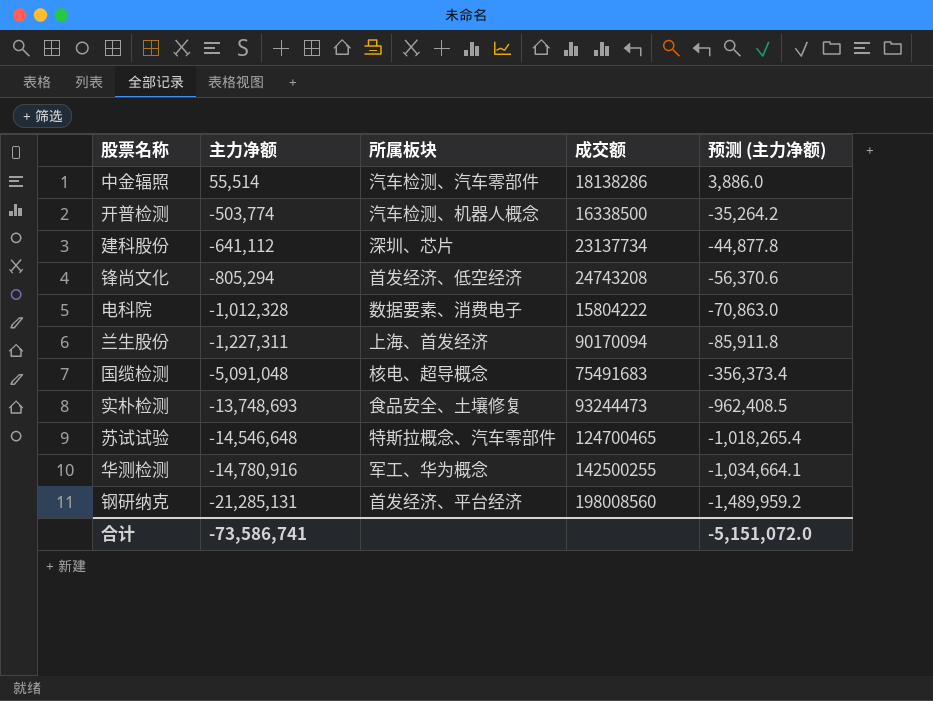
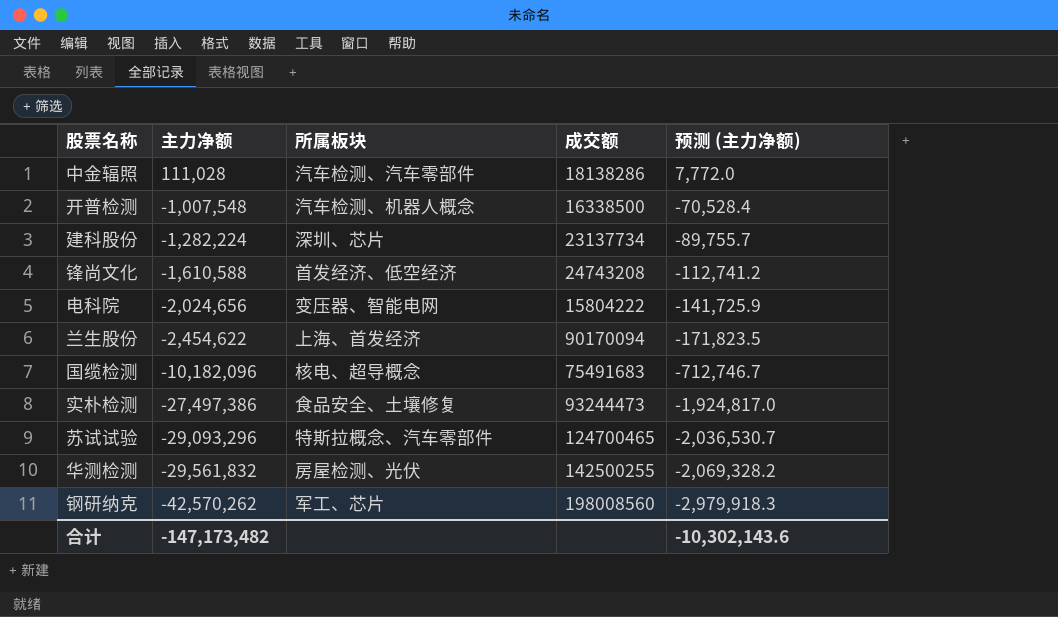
中金辐照 | 主力净额: 55,514 -> 111,028
中金辐照 | 预测 (主力净额): 3,886.0 -> 7,772.0
开普检测 | 主力净额: -503,774 -> -1,007,548
开普检测 | 预测 (主力净额): -35,264.2 -> -70,528.4
建科股份 | 主力净额: -641,112 -> -1,282,224
建科股份 | 预测 (主力净额): -44,877.8 -> -89,755.7
锋尚文化 | 主力净额: -805,294 -> -1,610,588
锋尚文化 | 预测 (主力净额): -56,370.6 -> -112,741.2
电科院 | 主力净额: -1,012,328 -> -2,024,656
电科院 | 所属板块: 数据要素、消费电子 -> 变压器、智能电网
电科院 | 预测 (主力净额): -70,863.0 -> -141,725.9
兰生股份 | 主力净额: -1,227,311 -> -2,454,622
兰生股份 | 预测 (主力净额): -85,911.8 -> -171,823.5
国缆检测 | 主力净额: -5,091,048 -> -10,182,096
国缆检测 | 预测 (主力净额): -356,373.4 -> -712,746.7
实朴检测 | 主力净额: -13,748,693 -> -27,497,386
实朴检测 | 预测 (主力净额): -962,408.5 -> -1,924,817.0
苏试试验 | 主力净额: -14,546,648 -> -29,093,296
苏试试验 | 预测 (主力净额): -1,018,265.4 -> -2,036,530.7
华测检测 | 主力净额: -14,780,916 -> -29,561,832
华测检测 | 所属板块: 军工、华为概念 -> 房屋检测、光伏
华测检测 | 预测 (主力净额): -1,034,664.1 -> -2,069,328.2
钢研纳克 | 主力净额: -21,285,131 -> -42,570,262
钢研纳克 | 所属板块: 首发经济、平台经济 -> 军工、芯片
钢研纳克 | 预测 (主力净额): -1,489,959.2 -> -2,979,918.3
合计 | 主力净额: -73,586,741 -> -147,173,482
合计 | 预测 (主力净额): -5,151,072.0 -> -10,302,143.6

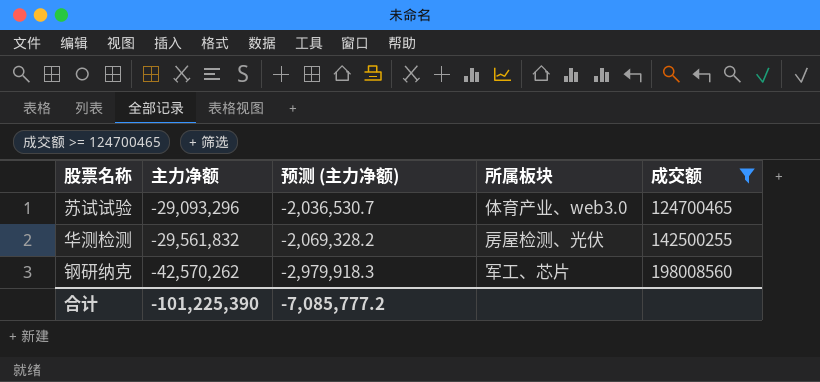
filter: none -> 成交额 >= 124700465
column 预测 (主力净额) | position: 5 -> 3
苏试试验 | 所属板块: 特斯拉概念、汽车零部件 -> 体育产业、web3.0
合计 | 主力净额: -147,173,482 -> -101,225,390
合计 | 预测 (主力净额): -10,302,143.6 -> -7,085,777.2

